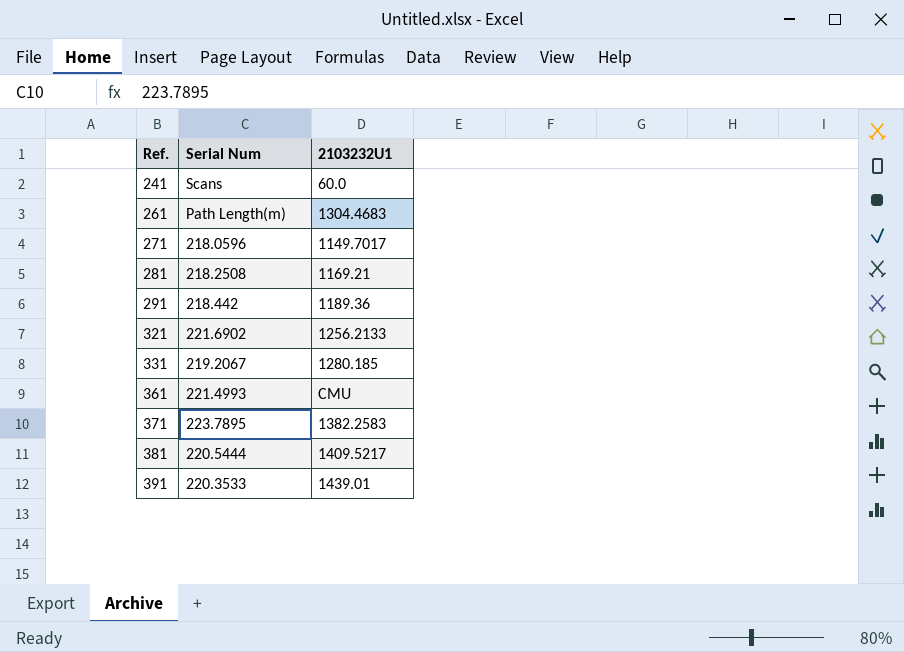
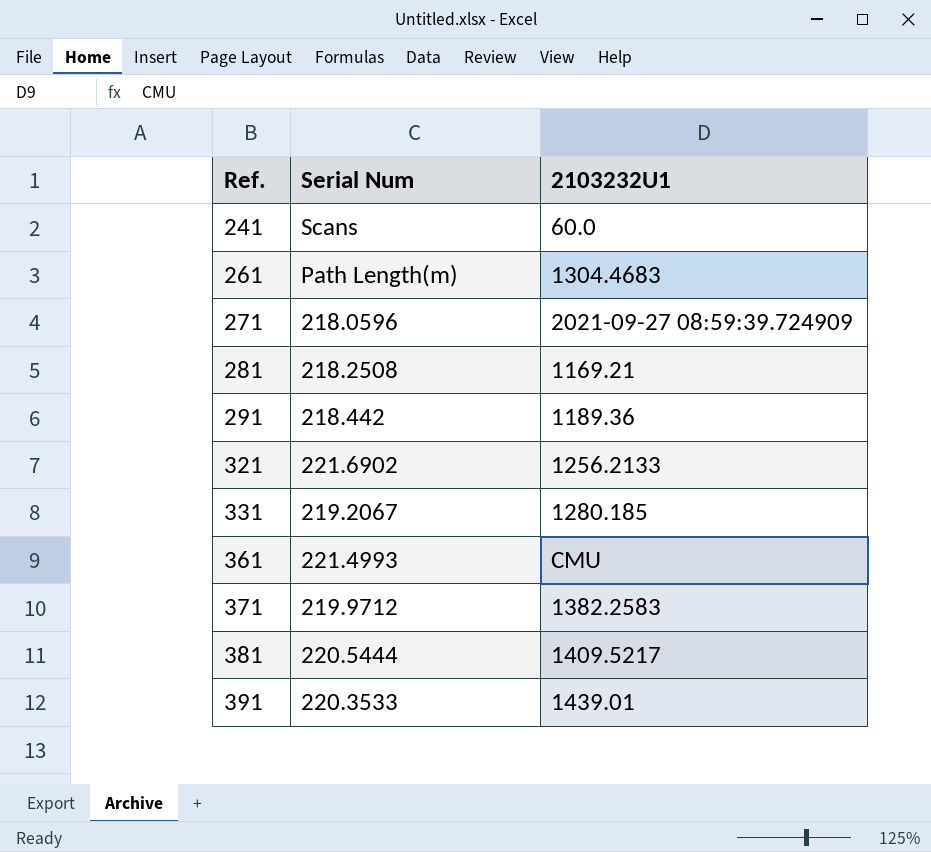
271 | 2103232U1: 1149.7017 -> 2021-09-27 08:59:39.724909
371 | Serial Num: 223.7895 -> 219.9712

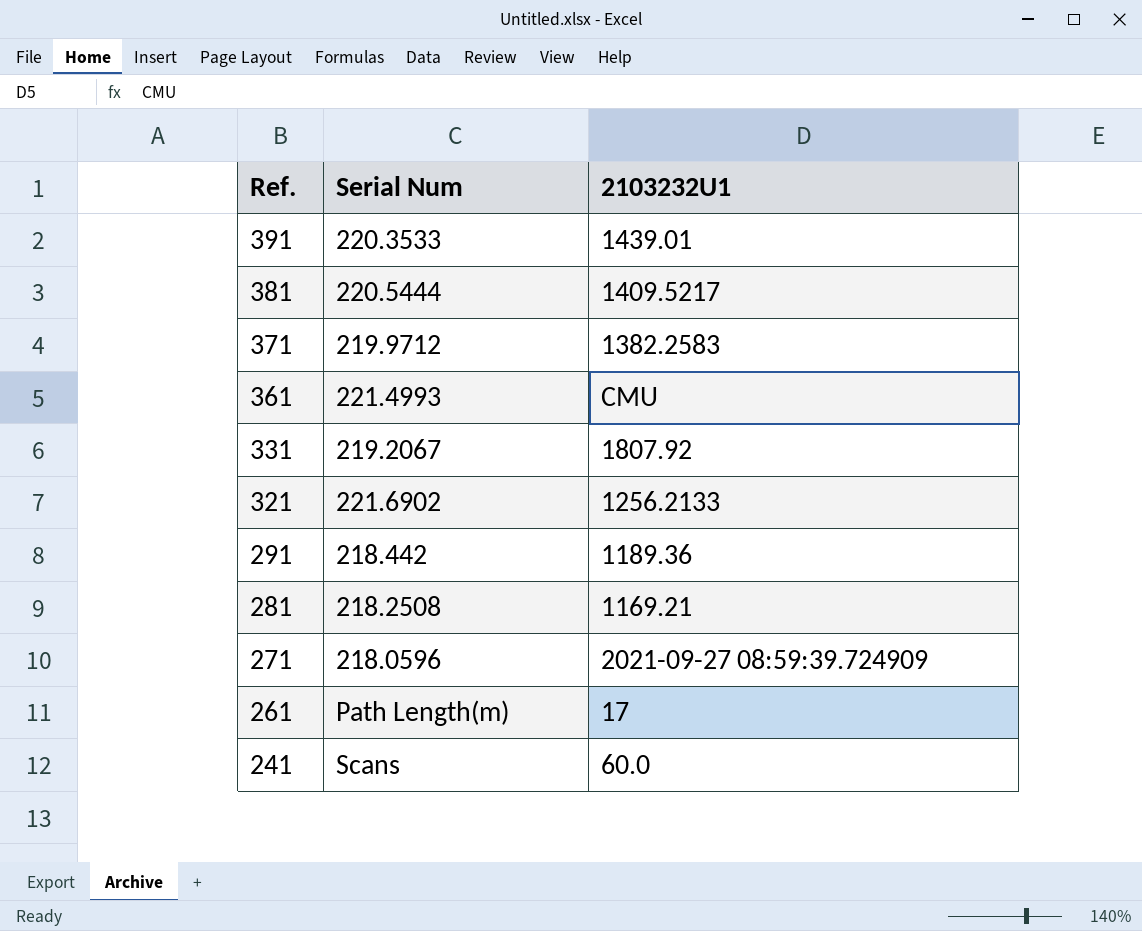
row order: Ref. ascending -> Ref. descending
331 | 2103232U1: 1280.185 -> 1807.92
261 | 2103232U1: 1304.4683 -> 17

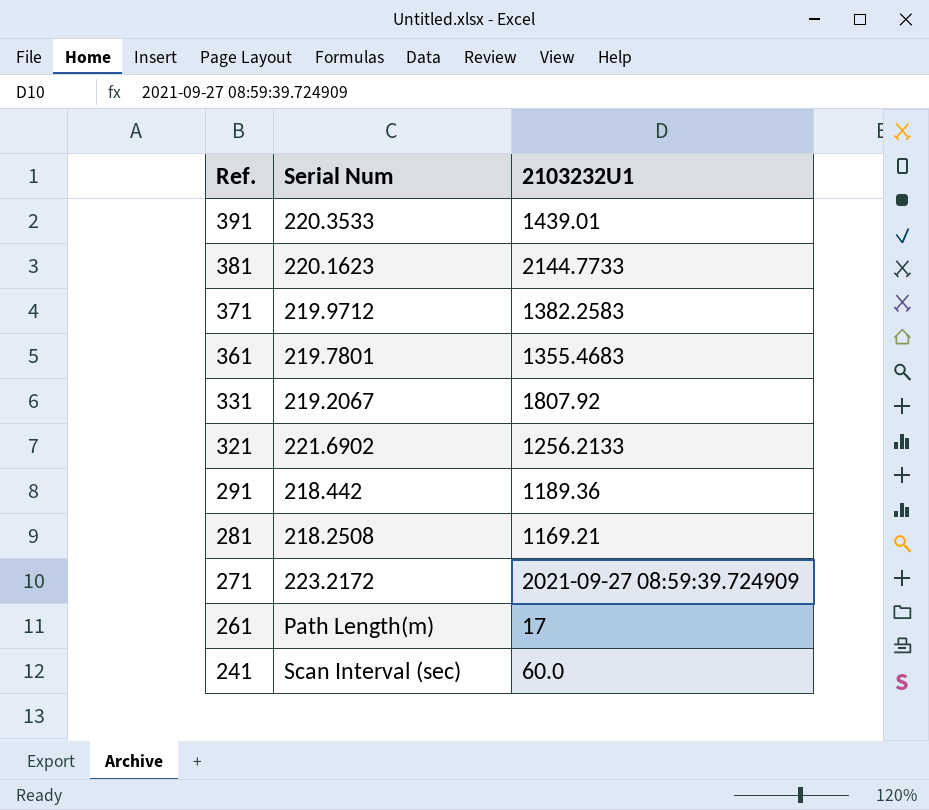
381 | Serial Num: 220.5444 -> 220.1623
381 | 2103232U1: 1409.5217 -> 2144.7733
361 | Serial Num: 221.4993 -> 219.7801
361 | 2103232U1: CMU -> 1355.4683
271 | Serial Num: 218.0596 -> 223.2172
241 | Serial Num: Scans -> Scan Interval (sec)

